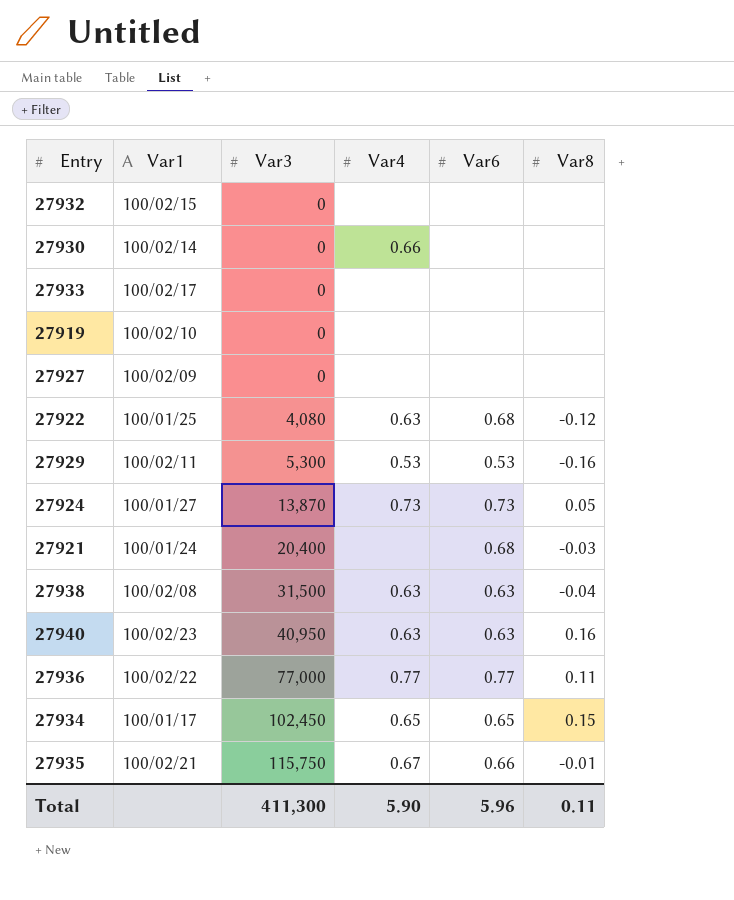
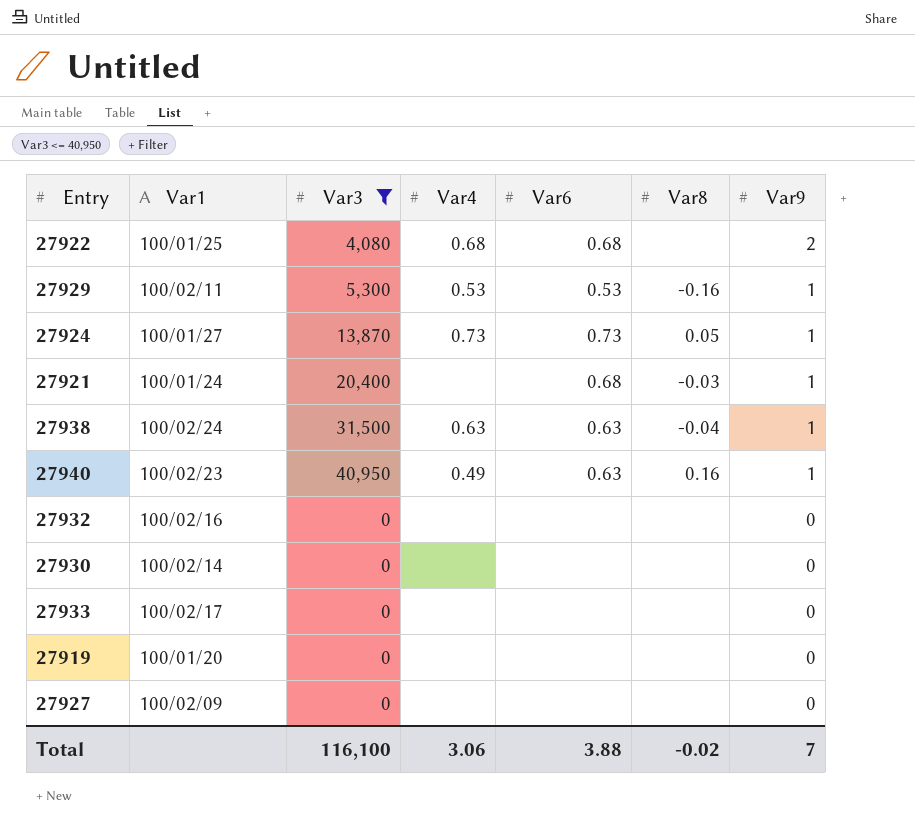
filter: none -> Var3 <= 40,950
row order: Var3 ascending -> Var9 descending
column Var9 | position: none -> 7
27922 | Var4: 0.63 -> 0.68
27922 | Var8: -0.12 -> none
27938 | Var1: 100/02/08 -> 100/02/24
27940 | Var4: 0.63 -> 0.49
27932 | Var1: 100/02/15 -> 100/02/16
27930 | Var4: 0.66 -> none
27919 | Var1: 100/02/10 -> 100/01/20
Total | Var3: 411,300 -> 116,100
Total | Var4: 5.90 -> 3.06
Total | Var6: 5.96 -> 3.88
Total | Var8: 0.11 -> -0.02

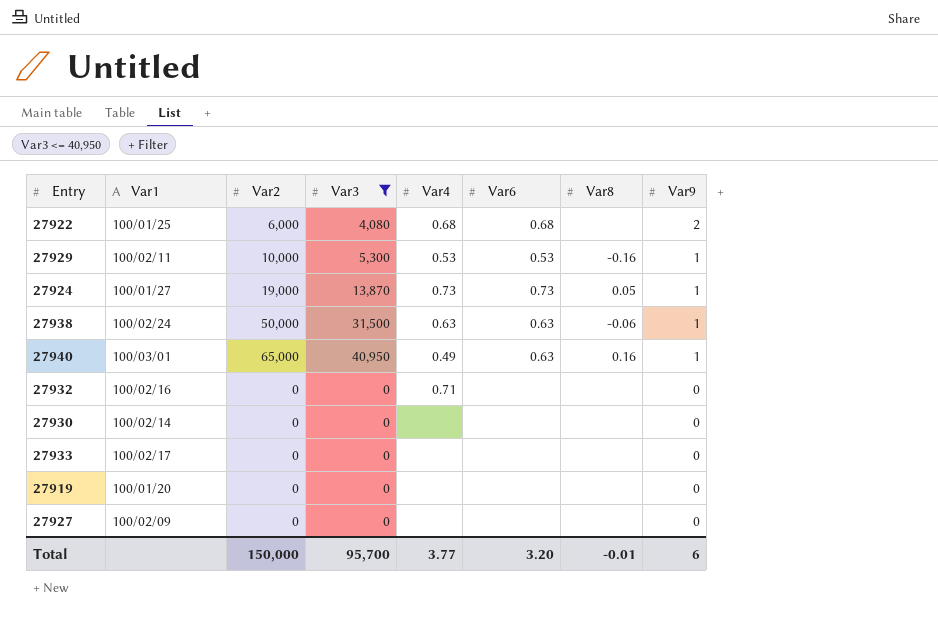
column Var2 | position: none -> 3
row 27921: 100/01/24 | 20,400 | none | 0.68 | -0.03 | 1 -> none
27938 | Var8: -0.04 -> -0.06
27940 | Var1: 100/02/23 -> 100/03/01
27932 | Var4: none -> 0.71
Total | Var3: 116,100 -> 95,700
Total | Var4: 3.06 -> 3.77
Total | Var6: 3.88 -> 3.20
Total | Var8: -0.02 -> -0.01
Total | Var9: 7 -> 6

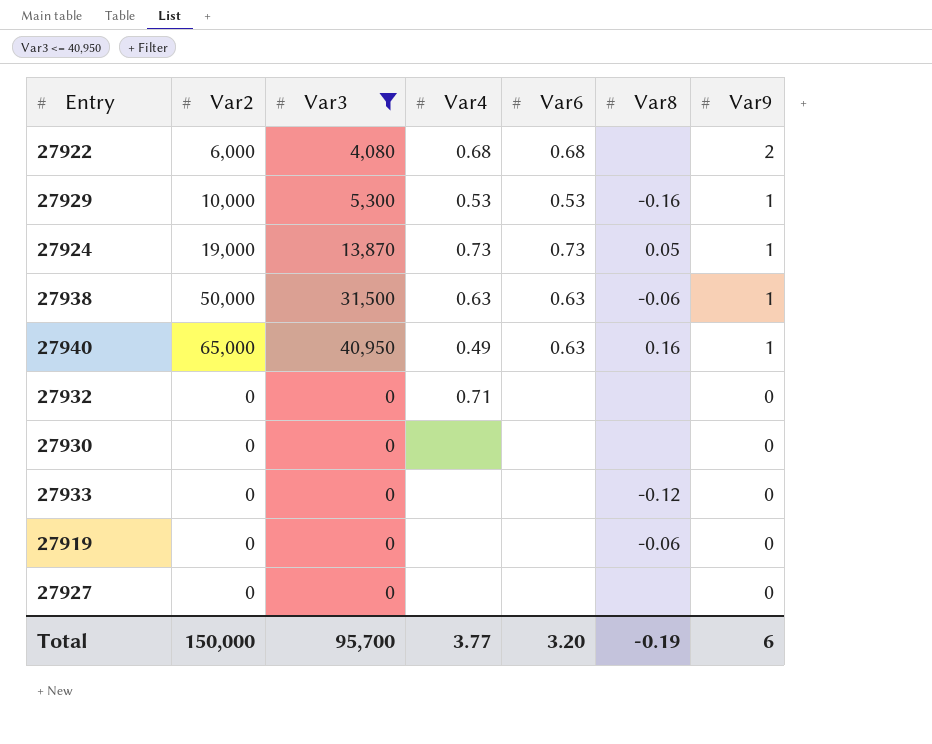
column Var1 | position: 2 -> none
27933 | Var8: none -> -0.12
27919 | Var8: none -> -0.06
Total | Var8: -0.01 -> -0.19

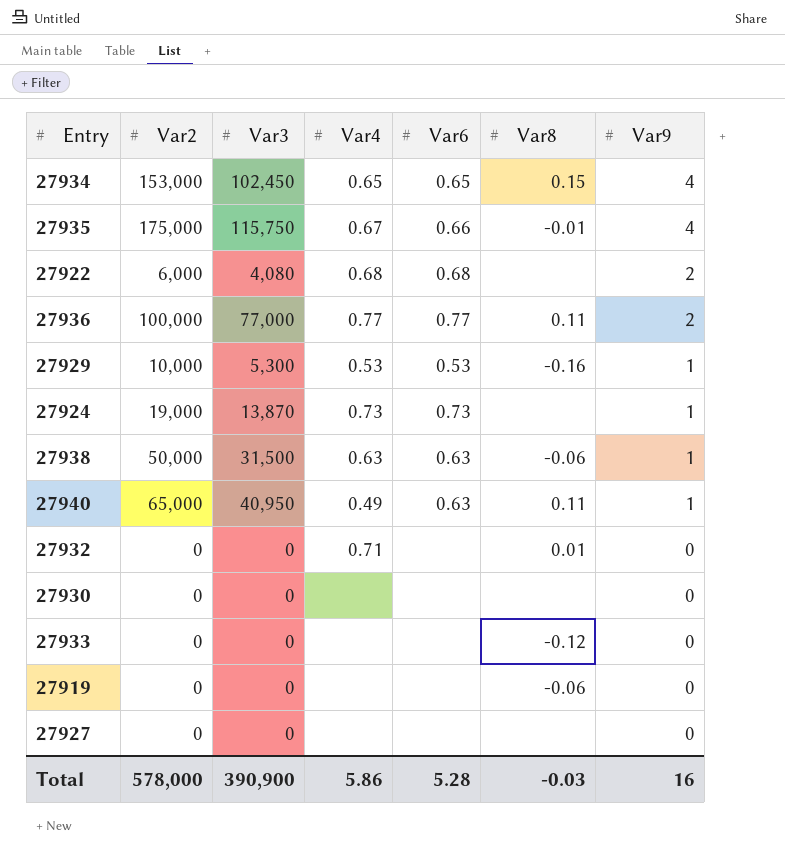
filter: Var3 <= 40,950 -> none
27924 | Var8: 0.05 -> none
27940 | Var8: 0.16 -> 0.11
27932 | Var8: none -> 0.01
Total | Var2: 150,000 -> 578,000
Total | Var3: 95,700 -> 390,900
Total | Var4: 3.77 -> 5.86
Total | Var6: 3.20 -> 5.28
Total | Var8: -0.19 -> -0.03
Total | Var9: 6 -> 16

